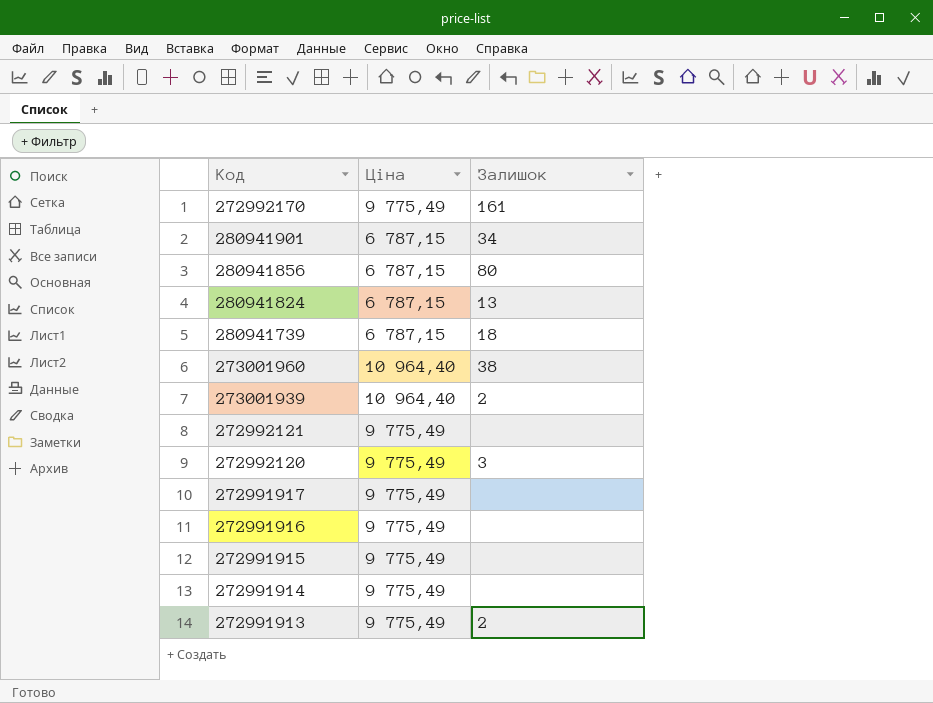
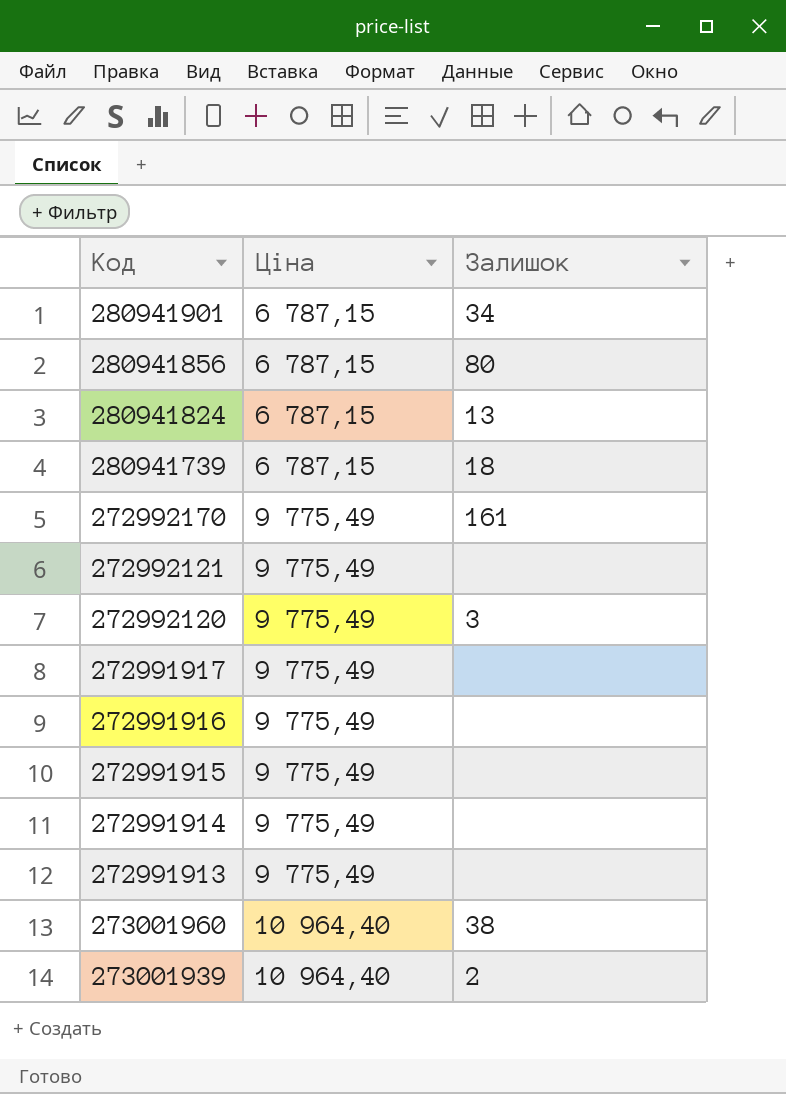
row order: none -> Ціна ascending
272991913 | Залишок: 2 -> none

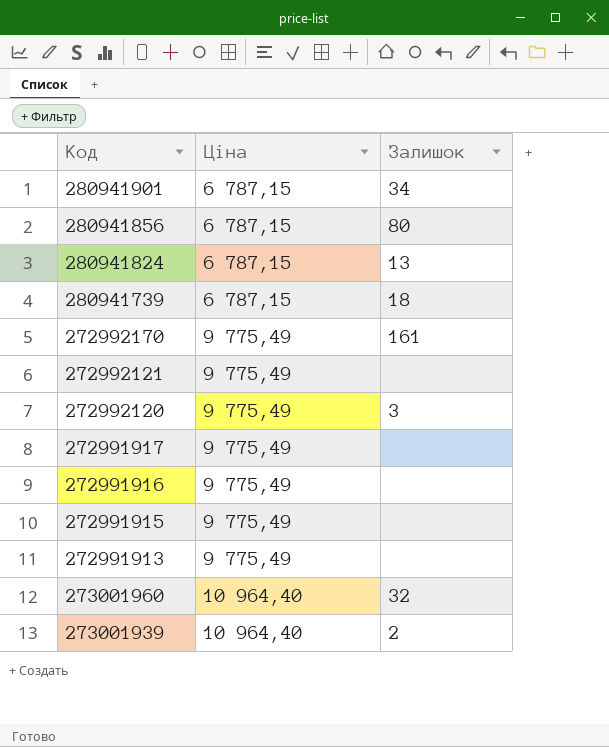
row 272991914: 9 775,49 | none -> none
273001960 | Залишок: 38 -> 32

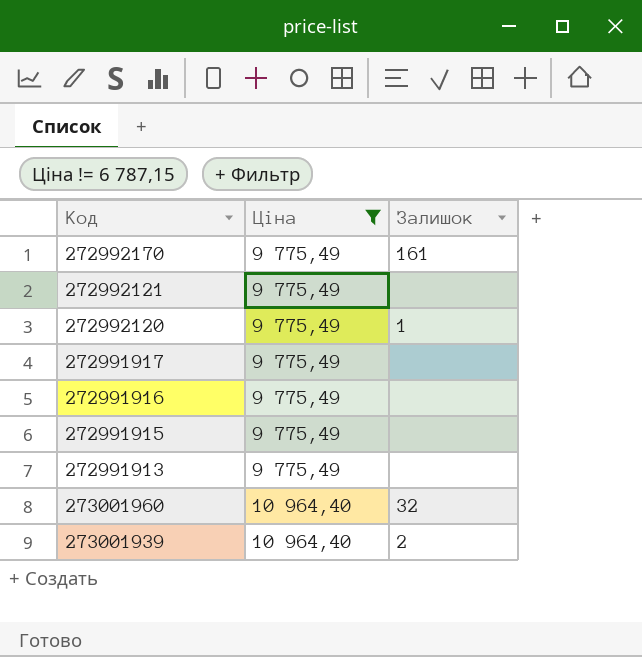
filter: none -> Ціна != 6 787,15
272992120 | Залишок: 3 -> 1

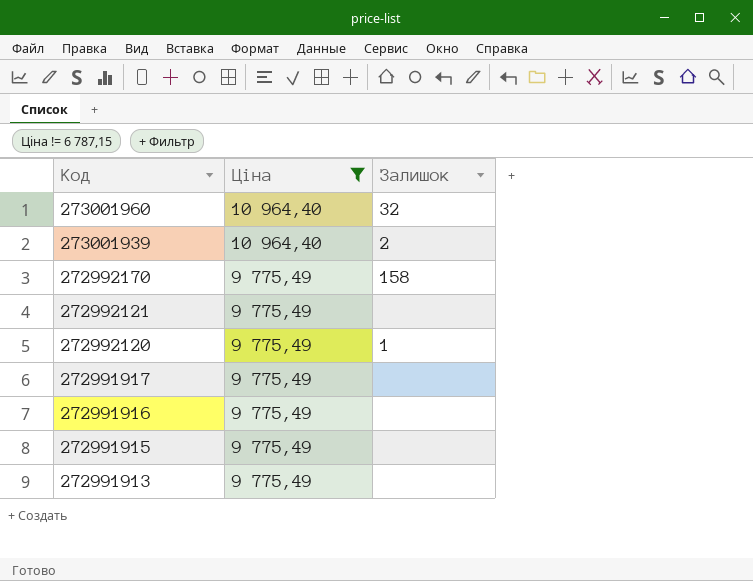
row order: Ціна ascending -> Код descending
272992170 | Залишок: 161 -> 158

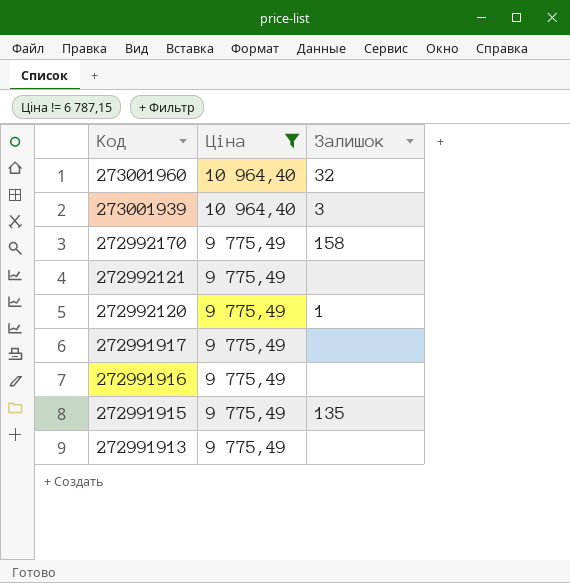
273001939 | Залишок: 2 -> 3
272991915 | Залишок: none -> 135

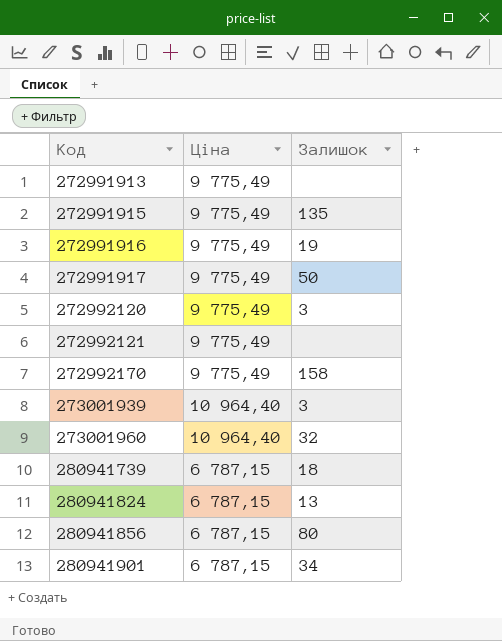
filter: Ціна != 6 787,15 -> none
row order: Код descending -> Код ascending
272991916 | Залишок: none -> 19
272991917 | Залишок: none -> 50
272992120 | Залишок: 1 -> 3

